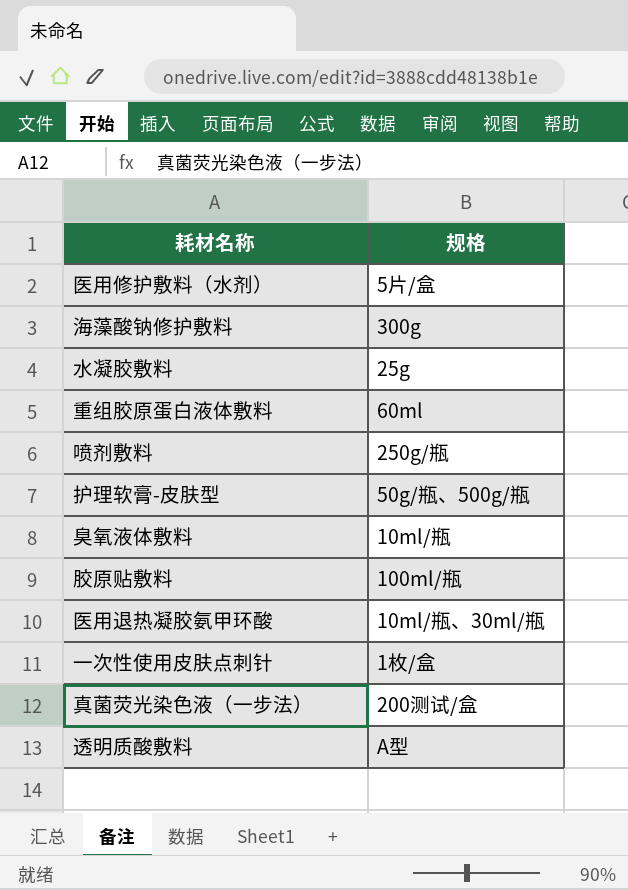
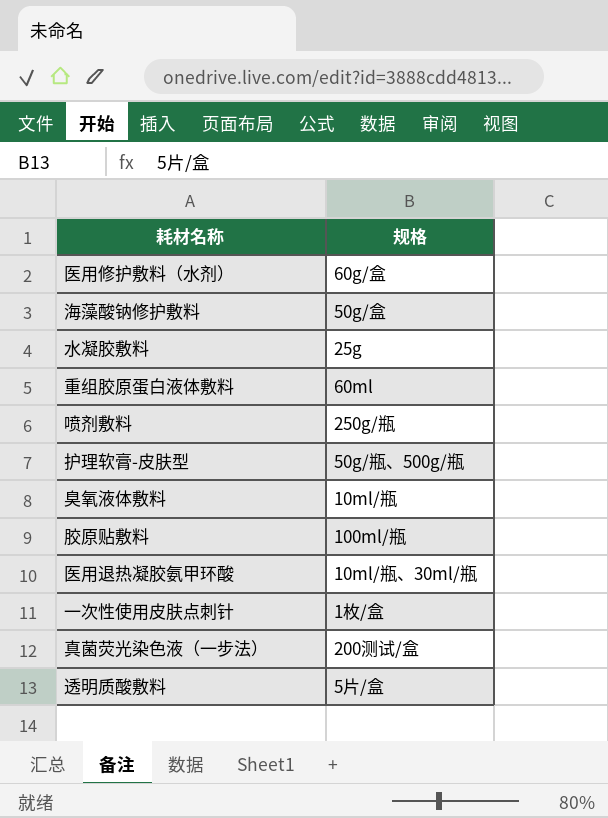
医用修护敷料（水剂） | 规格: 5片/盒 -> 60g/盒
海藻酸钠修护敷料 | 规格: 300g -> 50g/盒
透明质酸敷料 | 规格: A型 -> 5片/盒

